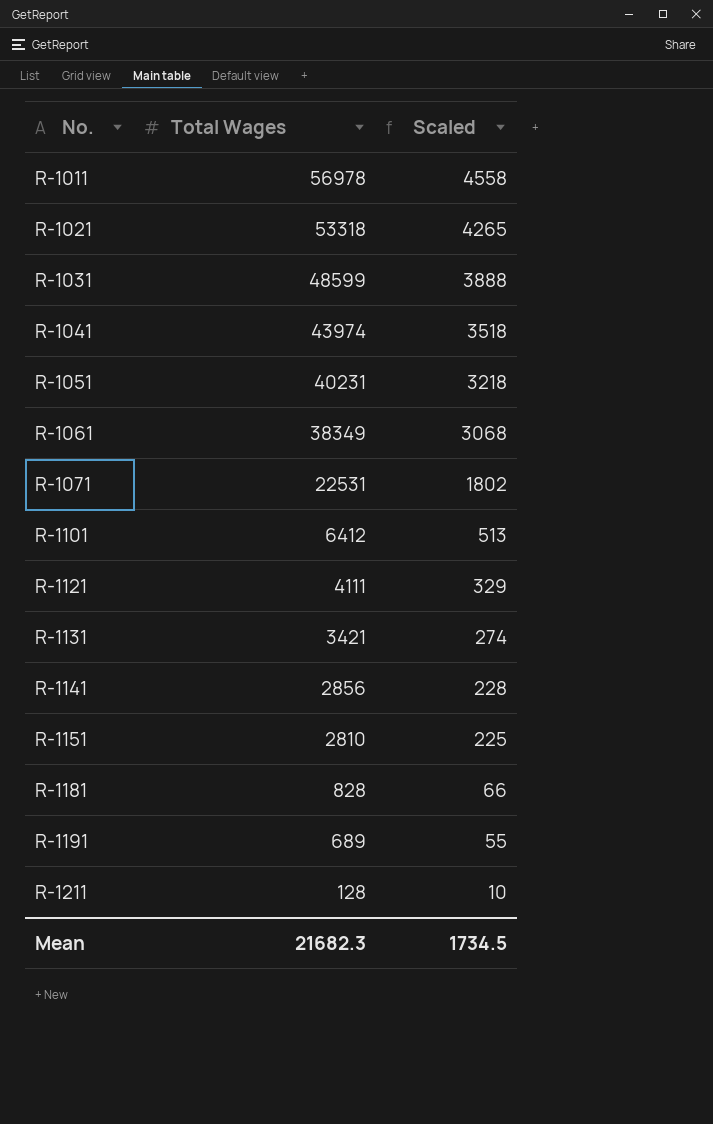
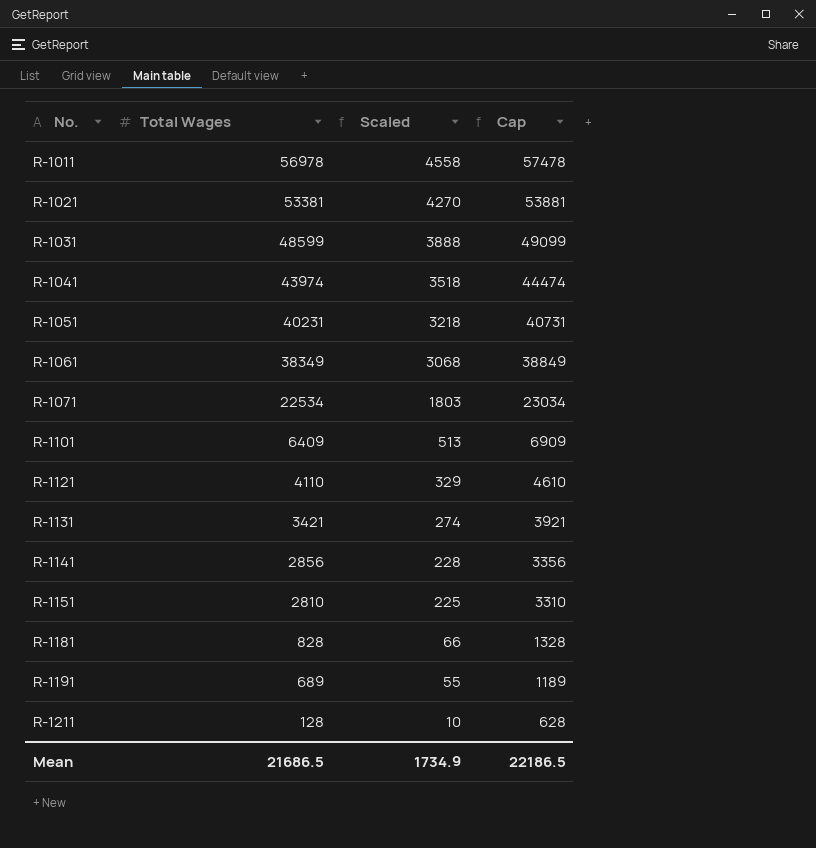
column Cap | formula: none -> [Total Wages] + 500
R-1021 | Total Wages: 53318 -> 53381
R-1021 | Scaled: 4265 -> 4270
R-1071 | Total Wages: 22531 -> 22534
R-1071 | Scaled: 1802 -> 1803
R-1101 | Total Wages: 6412 -> 6409
R-1121 | Total Wages: 4111 -> 4110
Mean | Total Wages: 21682.3 -> 21686.5
Mean | Scaled: 1734.5 -> 1734.9

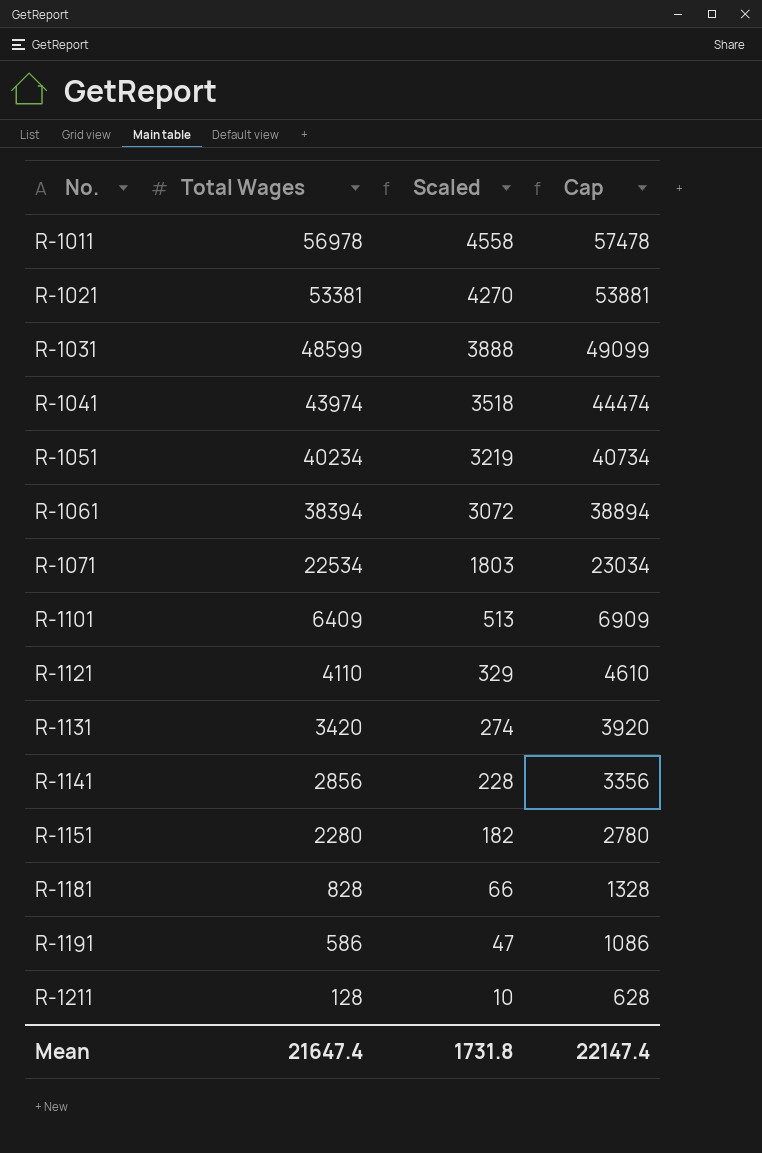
R-1051 | Total Wages: 40231 -> 40234
R-1051 | Scaled: 3218 -> 3219
R-1051 | Cap: 40731 -> 40734
R-1061 | Total Wages: 38349 -> 38394
R-1061 | Scaled: 3068 -> 3072
R-1061 | Cap: 38849 -> 38894
R-1131 | Total Wages: 3421 -> 3420
R-1131 | Cap: 3921 -> 3920
R-1151 | Total Wages: 2810 -> 2280
R-1151 | Scaled: 225 -> 182
R-1151 | Cap: 3310 -> 2780
R-1191 | Total Wages: 689 -> 586
R-1191 | Scaled: 55 -> 47
R-1191 | Cap: 1189 -> 1086
Mean | Total Wages: 21686.5 -> 21647.4
Mean | Scaled: 1734.9 -> 1731.8
Mean | Cap: 22186.5 -> 22147.4

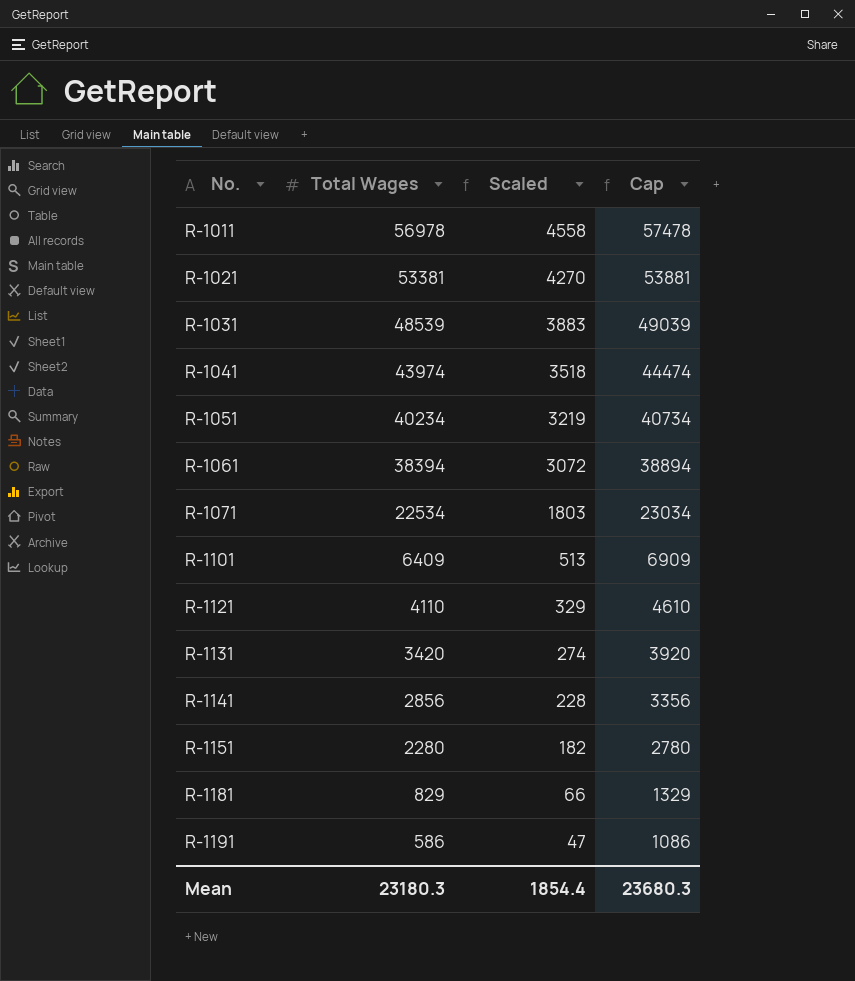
row R-1211: 128 | 10 | 628 -> none
R-1031 | Total Wages: 48599 -> 48539
R-1031 | Scaled: 3888 -> 3883
R-1031 | Cap: 49099 -> 49039
R-1181 | Total Wages: 828 -> 829
R-1181 | Cap: 1328 -> 1329
Mean | Total Wages: 21647.4 -> 23180.3
Mean | Scaled: 1731.8 -> 1854.4
Mean | Cap: 22147.4 -> 23680.3

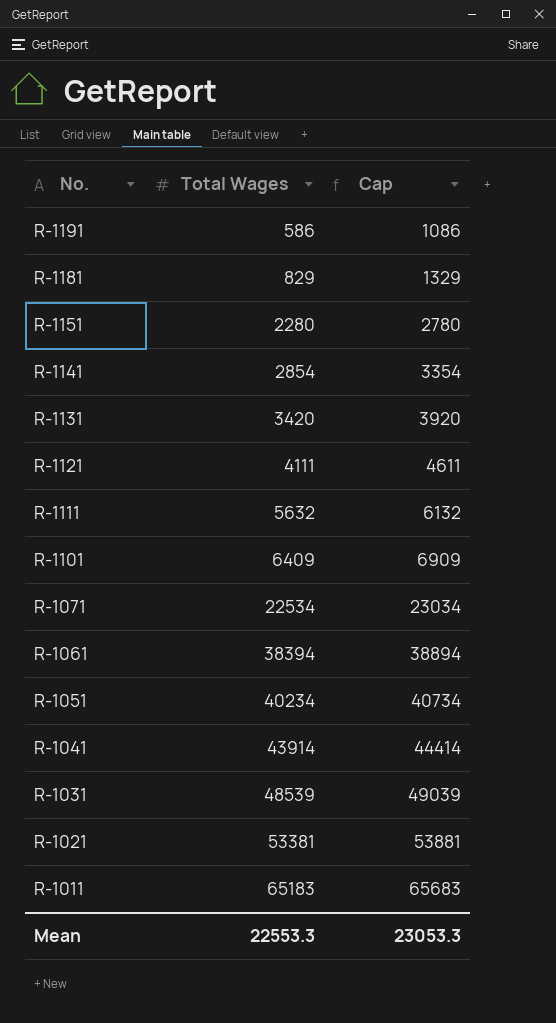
row order: No. ascending -> No. descending
column Scaled | formula: [Total Wages] * 0.08 -> none
R-1141 | Total Wages: 2856 -> 2854
R-1141 | Cap: 3356 -> 3354
R-1121 | Total Wages: 4110 -> 4111
R-1121 | Cap: 4610 -> 4611
row R-1111: none -> 5632 | 6132
R-1041 | Total Wages: 43974 -> 43914
R-1041 | Cap: 44474 -> 44414
R-1011 | Total Wages: 56978 -> 65183
R-1011 | Cap: 57478 -> 65683
Mean | Total Wages: 23180.3 -> 22553.3
Mean | Cap: 23680.3 -> 23053.3

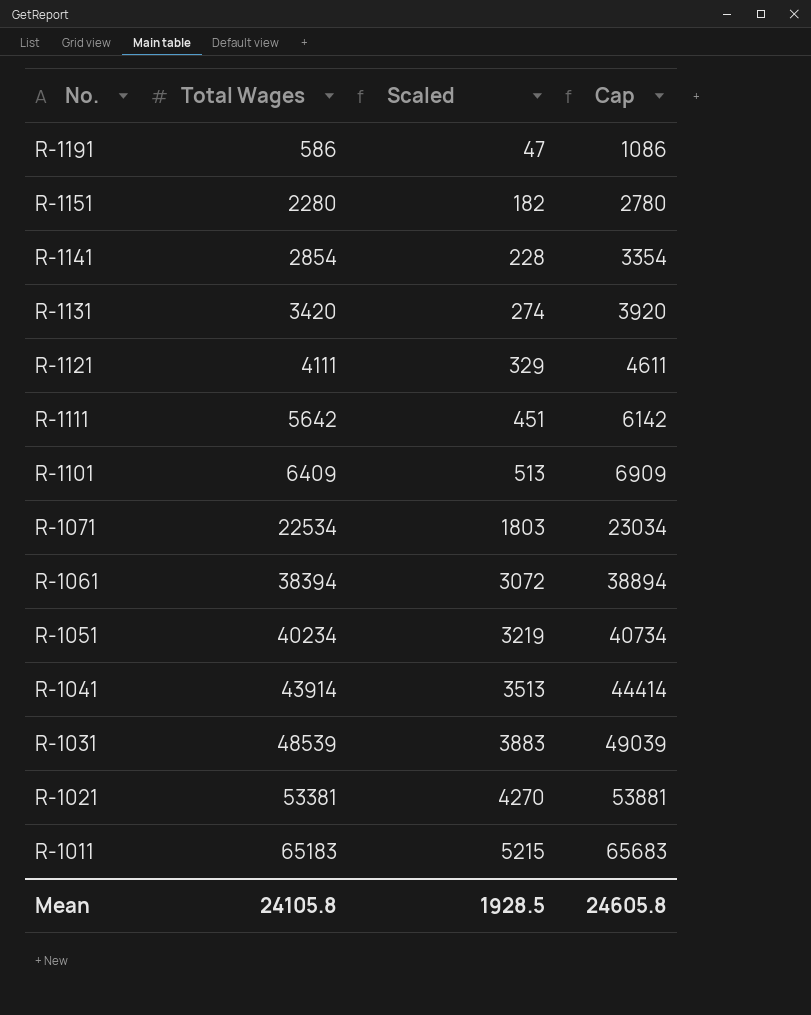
column Scaled | formula: none -> [Total Wages] * 0.08
row R-1181: 829 | 1329 -> none
R-1111 | Total Wages: 5632 -> 5642
R-1111 | Cap: 6132 -> 6142
Mean | Total Wages: 22553.3 -> 24105.8
Mean | Cap: 23053.3 -> 24605.8

